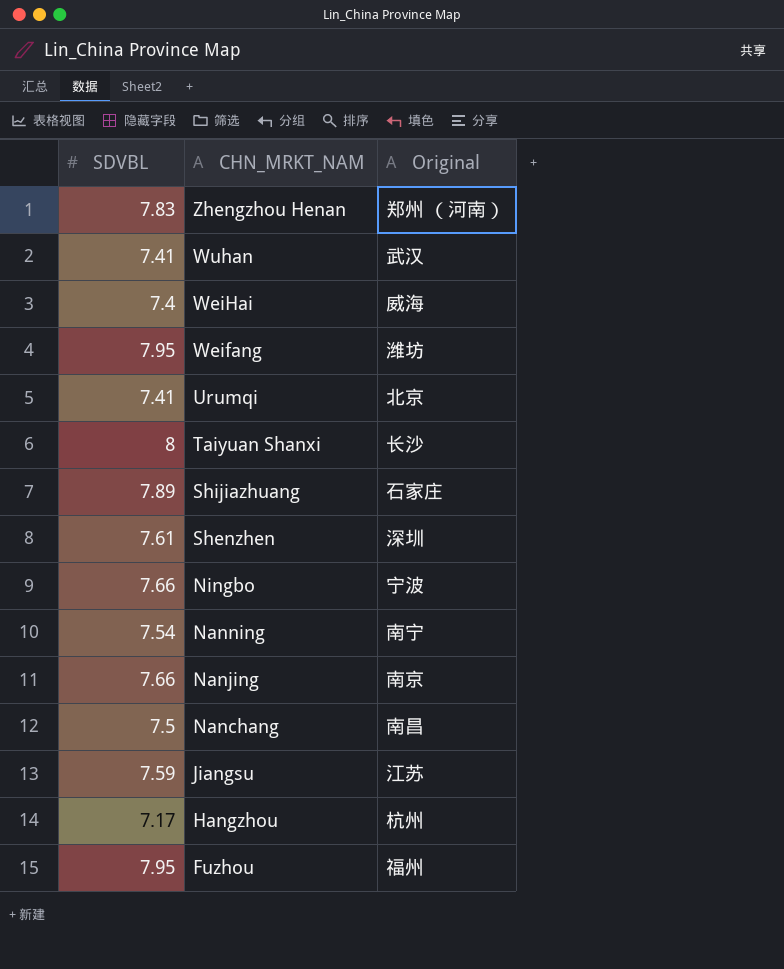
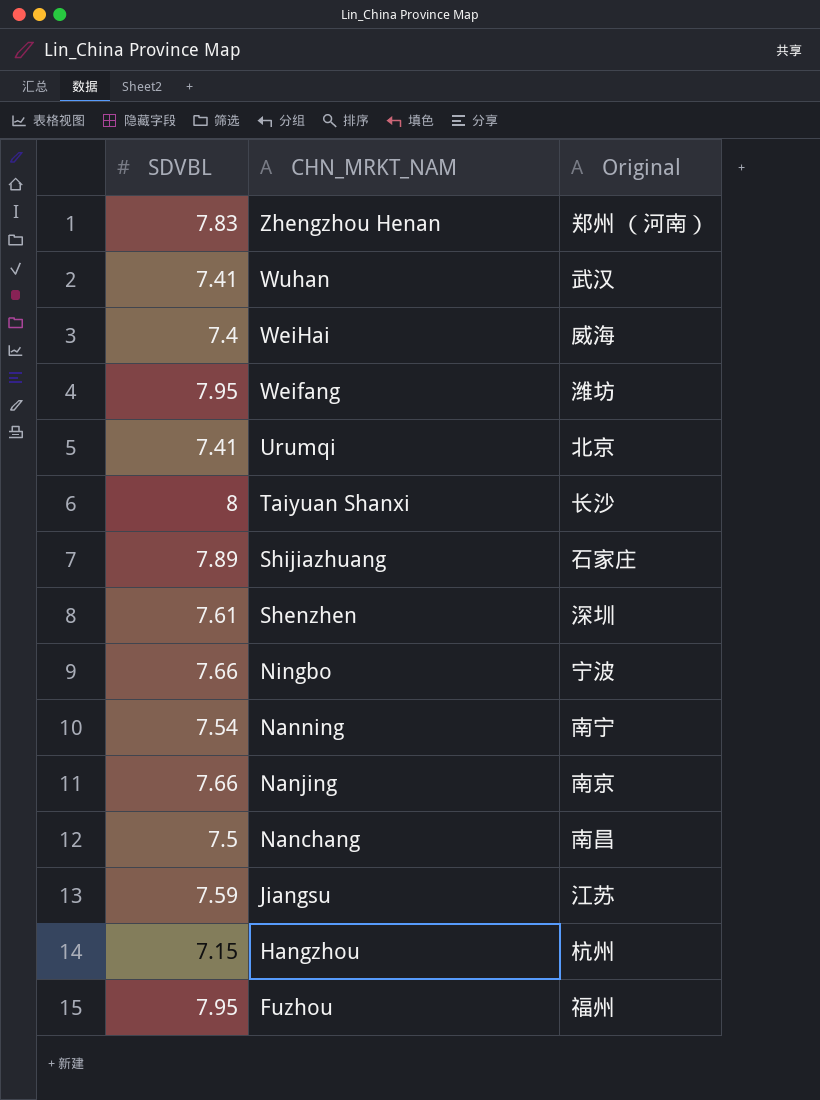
Hangzhou | SDVBL: 7.17 -> 7.15

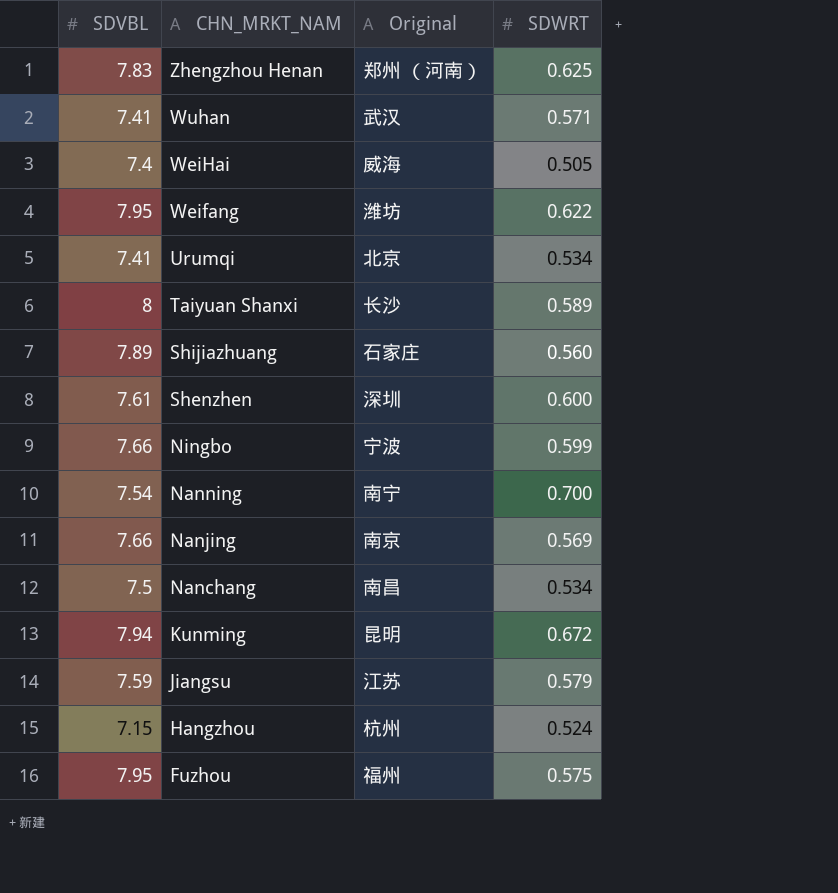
column SDWRT | position: none -> 4
row Kunming: none -> 7.94 | 昆明 | 0.672

